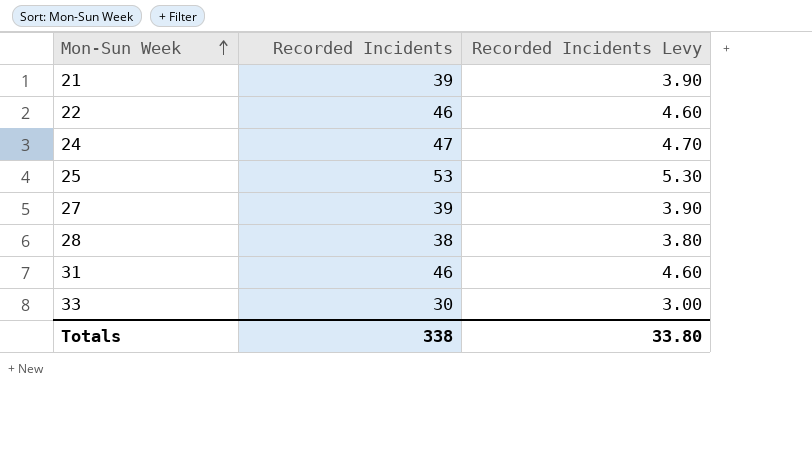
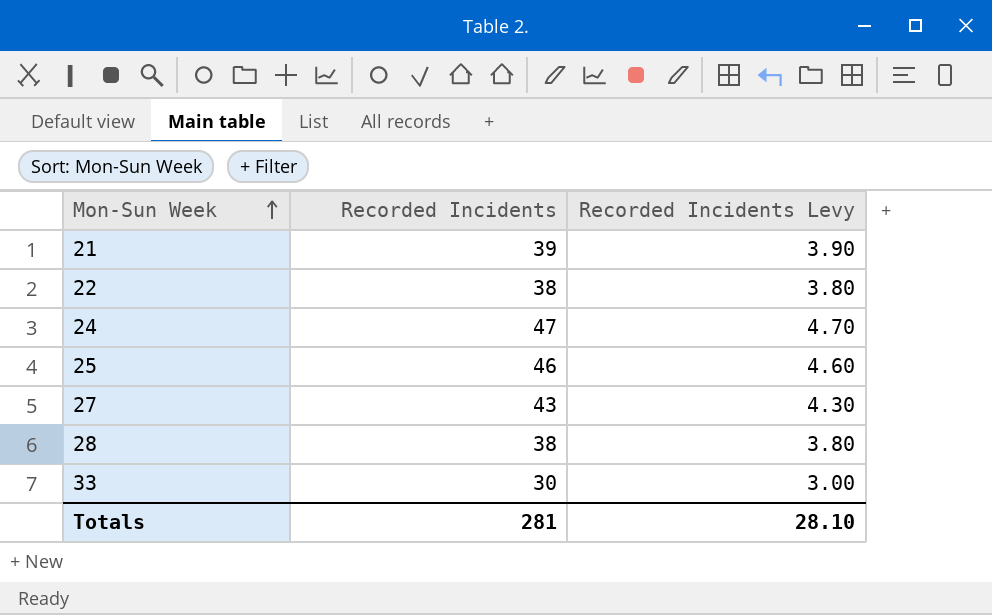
row 31: 46 | 4.60 -> none
22 | Recorded Incidents: 46 -> 38
22 | Recorded Incidents Levy: 4.60 -> 3.80
25 | Recorded Incidents: 53 -> 46
25 | Recorded Incidents Levy: 5.30 -> 4.60
27 | Recorded Incidents: 39 -> 43
27 | Recorded Incidents Levy: 3.90 -> 4.30
Totals | Recorded Incidents: 338 -> 281
Totals | Recorded Incidents Levy: 33.80 -> 28.10

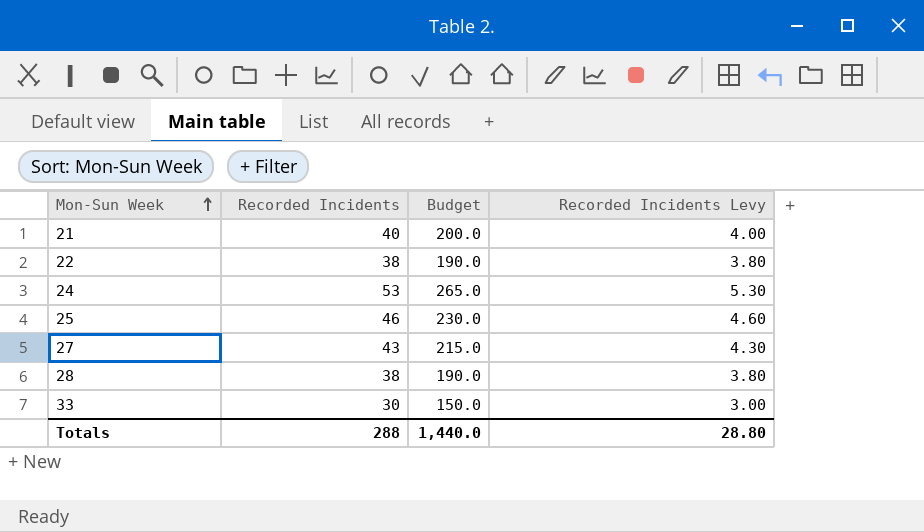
column Budget | formula: none -> [Recorded Incidents] * 5
21 | Recorded Incidents: 39 -> 40
21 | Recorded Incidents Levy: 3.90 -> 4.00
24 | Recorded Incidents: 47 -> 53
24 | Recorded Incidents Levy: 4.70 -> 5.30
Totals | Recorded Incidents: 281 -> 288
Totals | Recorded Incidents Levy: 28.10 -> 28.80

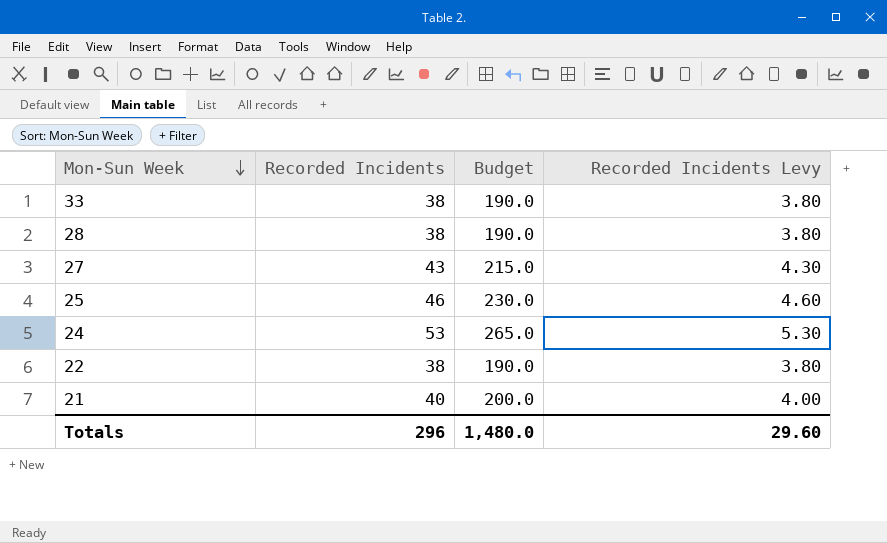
row order: Mon-Sun Week ascending -> Mon-Sun Week descending
33 | Recorded Incidents: 30 -> 38
33 | Budget: 150.0 -> 190.0
33 | Recorded Incidents Levy: 3.00 -> 3.80
Totals | Recorded Incidents: 288 -> 296
Totals | Budget: 1,440.0 -> 1,480.0
Totals | Recorded Incidents Levy: 28.80 -> 29.60

